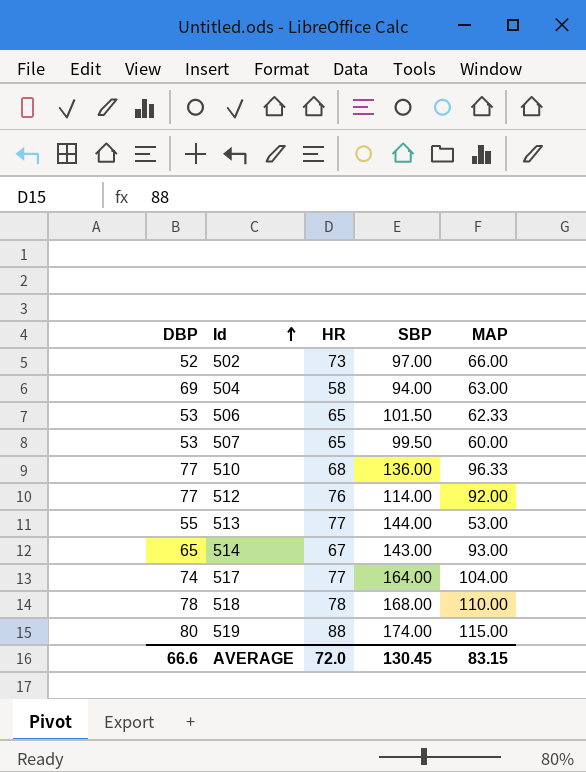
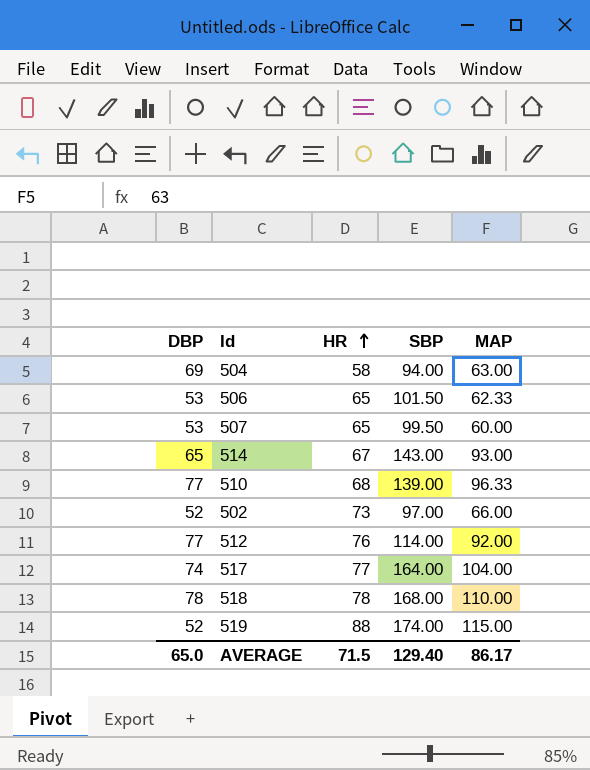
row order: Id ascending -> HR ascending
row 513: 55 | 77 | 144.00 | 53.00 -> none
510 | SBP: 136.00 -> 139.00
519 | DBP: 80 -> 52
AVERAGE | DBP: 66.6 -> 65.0
AVERAGE | HR: 72.0 -> 71.5
AVERAGE | SBP: 130.45 -> 129.40
AVERAGE | MAP: 83.15 -> 86.17

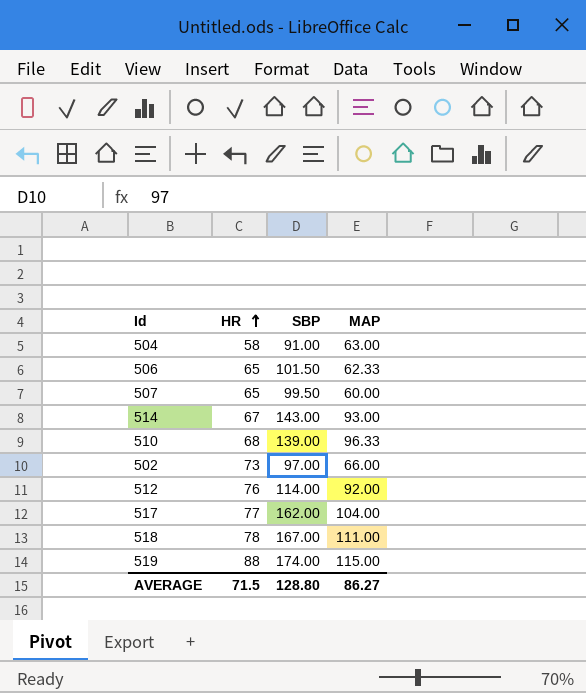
column DBP | position: 1 -> none
504 | SBP: 94.00 -> 91.00
517 | SBP: 164.00 -> 162.00
518 | SBP: 168.00 -> 167.00
518 | MAP: 110.00 -> 111.00
AVERAGE | SBP: 129.40 -> 128.80
AVERAGE | MAP: 86.17 -> 86.27

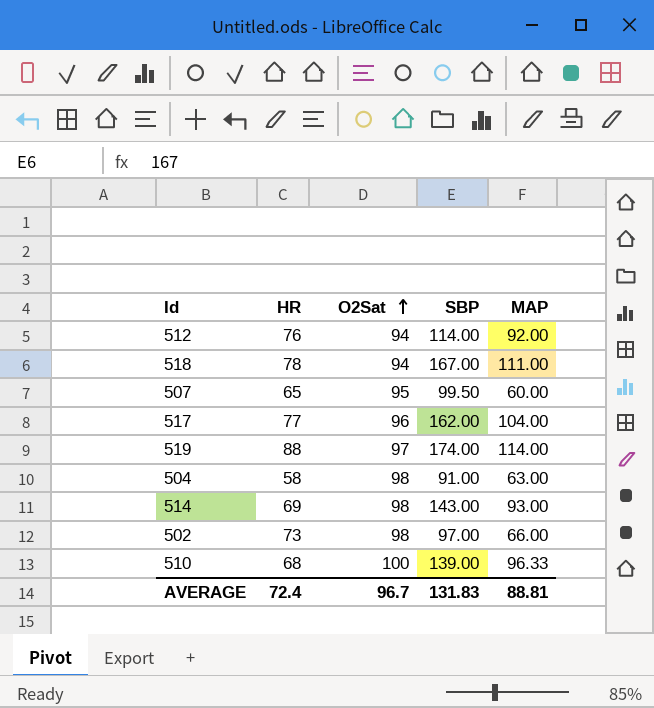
row order: HR ascending -> O2Sat ascending
column O2Sat | position: none -> 3
row 506: 65 | 101.50 | 62.33 -> none
519 | MAP: 115.00 -> 114.00
514 | HR: 67 -> 69
AVERAGE | HR: 71.5 -> 72.4
AVERAGE | SBP: 128.80 -> 131.83
AVERAGE | MAP: 86.27 -> 88.81

